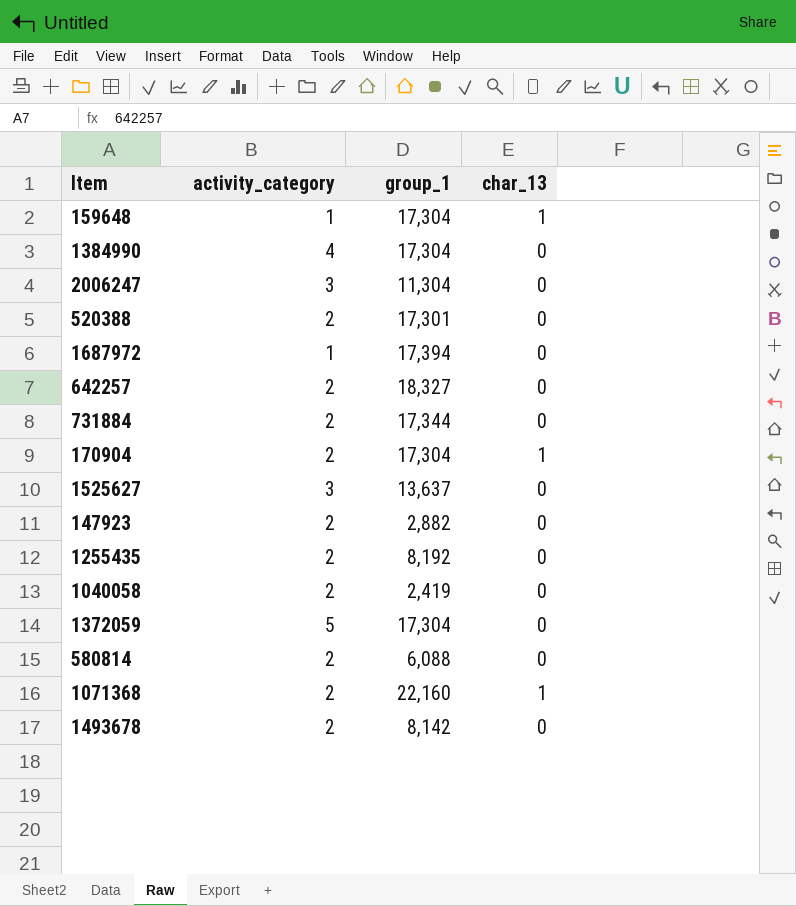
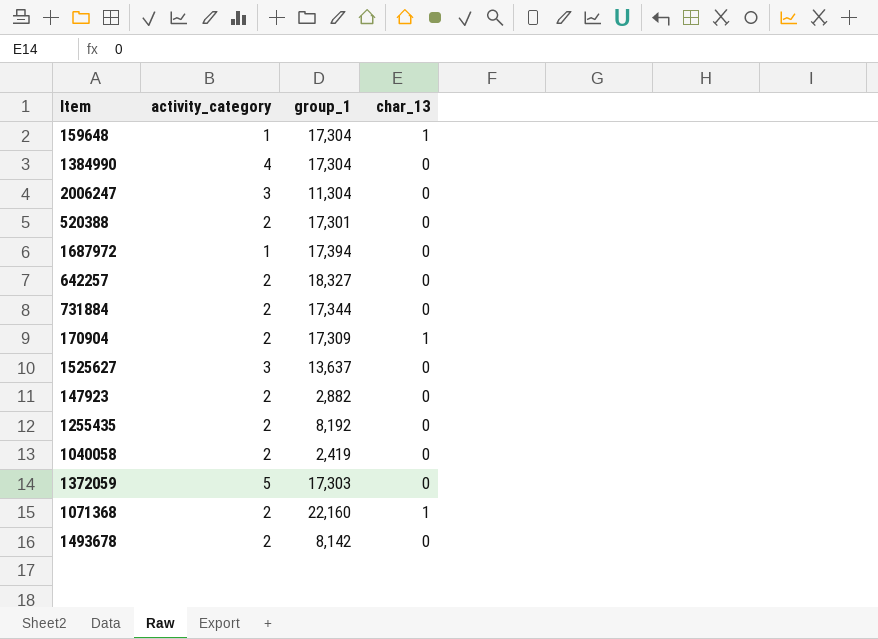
row 580814: 2 | 6,088 | 0 -> none
170904 | group_1: 17,304 -> 17,309
1372059 | group_1: 17,304 -> 17,303

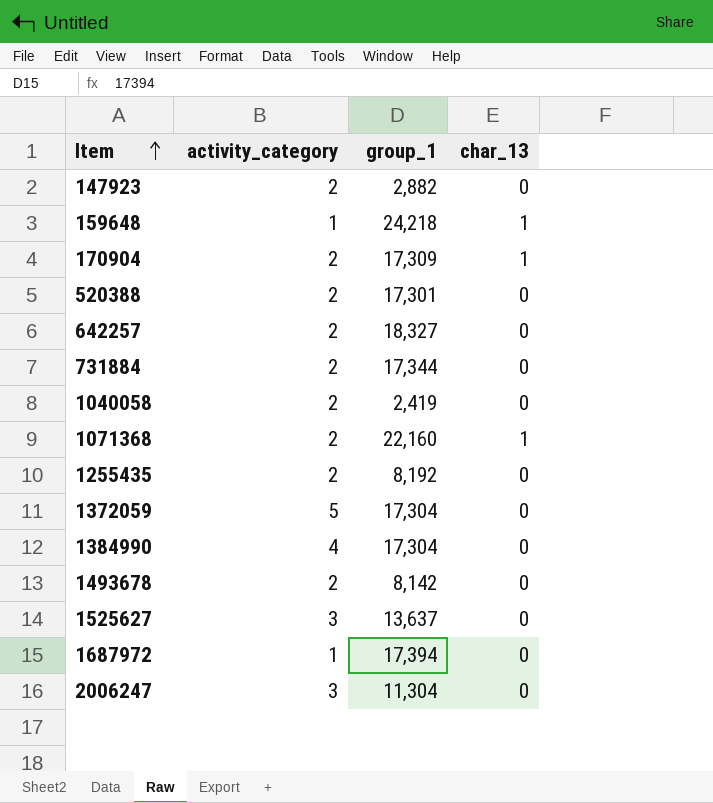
row order: none -> Item ascending
159648 | group_1: 17,304 -> 24,218
1372059 | group_1: 17,303 -> 17,304

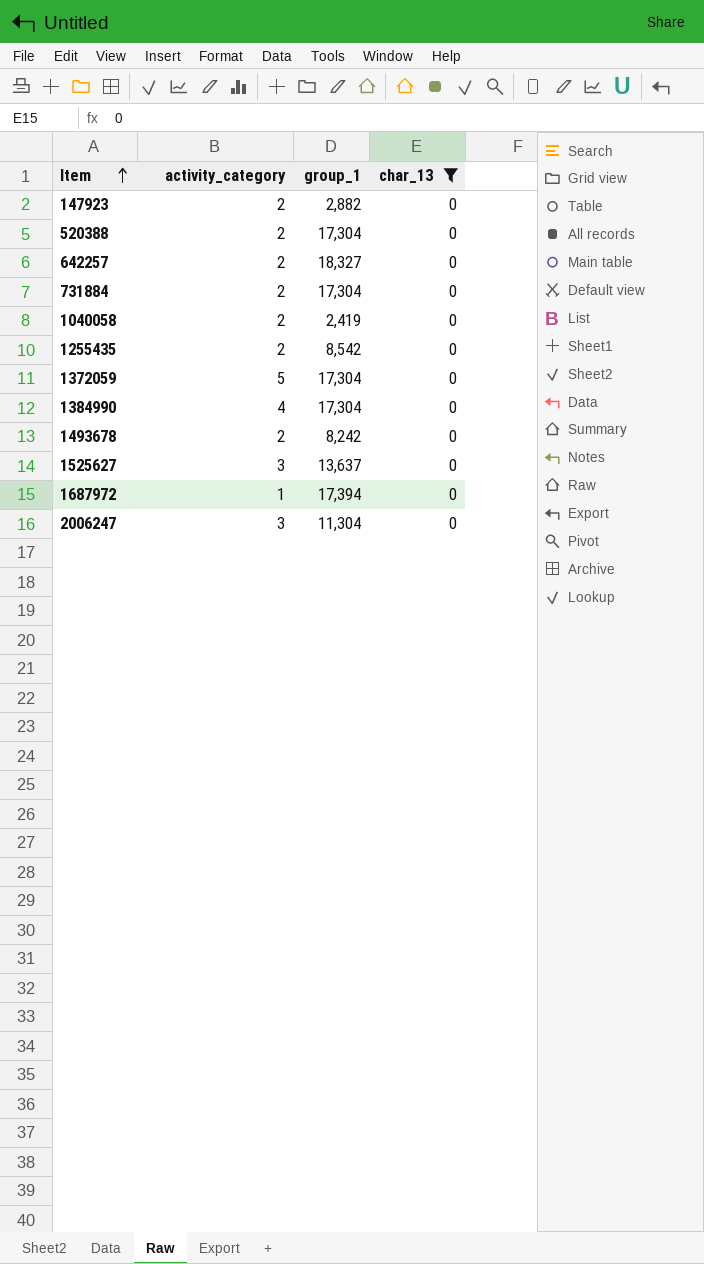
filter: none -> char_13 = 0
520388 | group_1: 17,301 -> 17,304
731884 | group_1: 17,344 -> 17,304
1255435 | group_1: 8,192 -> 8,542
1493678 | group_1: 8,142 -> 8,242

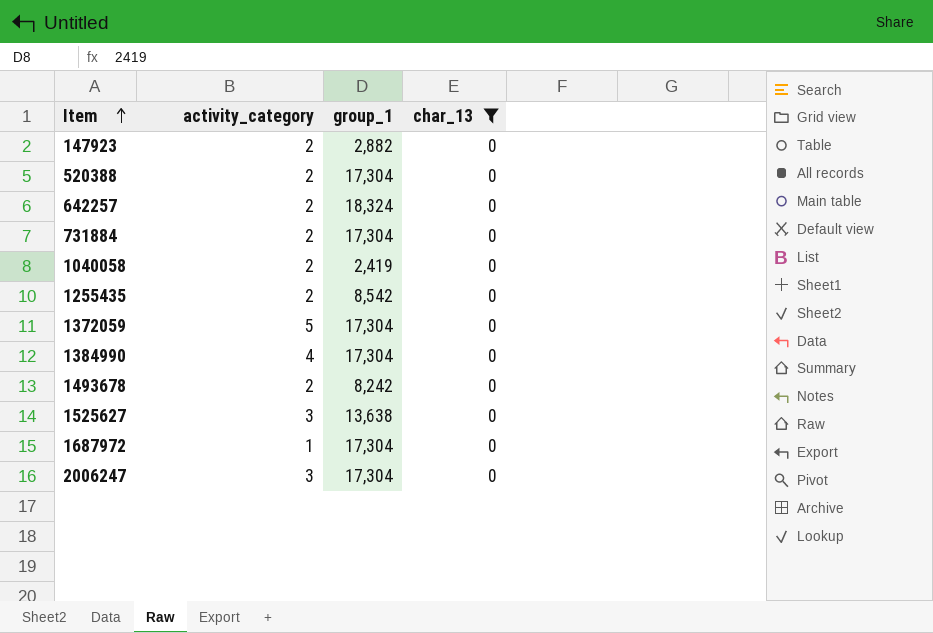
642257 | group_1: 18,327 -> 18,324
1525627 | group_1: 13,637 -> 13,638
1687972 | group_1: 17,394 -> 17,304
2006247 | group_1: 11,304 -> 17,304

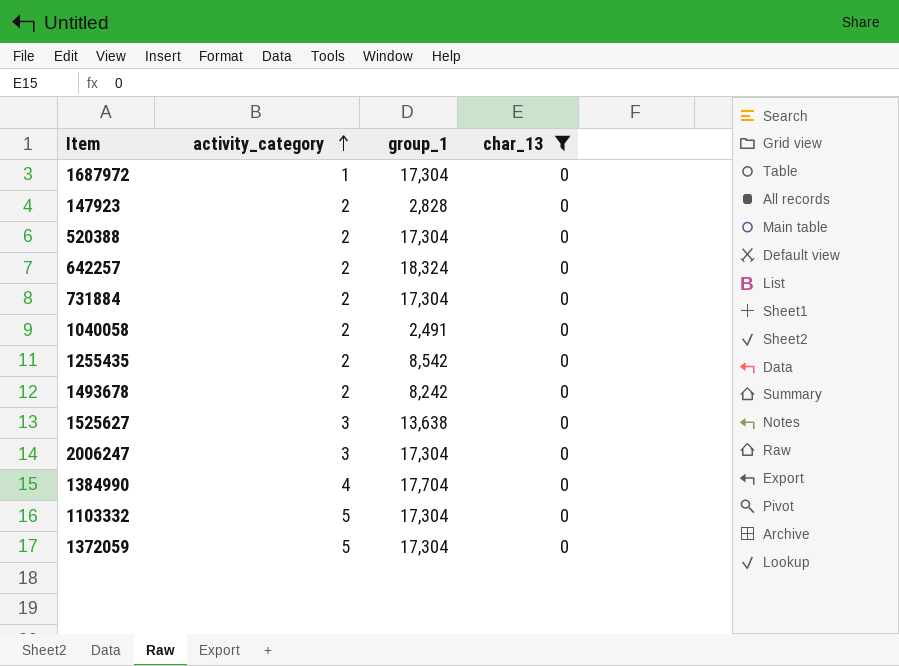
row order: Item ascending -> activity_category ascending
147923 | group_1: 2,882 -> 2,828
1040058 | group_1: 2,419 -> 2,491
1384990 | group_1: 17,304 -> 17,704
row 1103332: none -> 5 | 17,304 | 0

